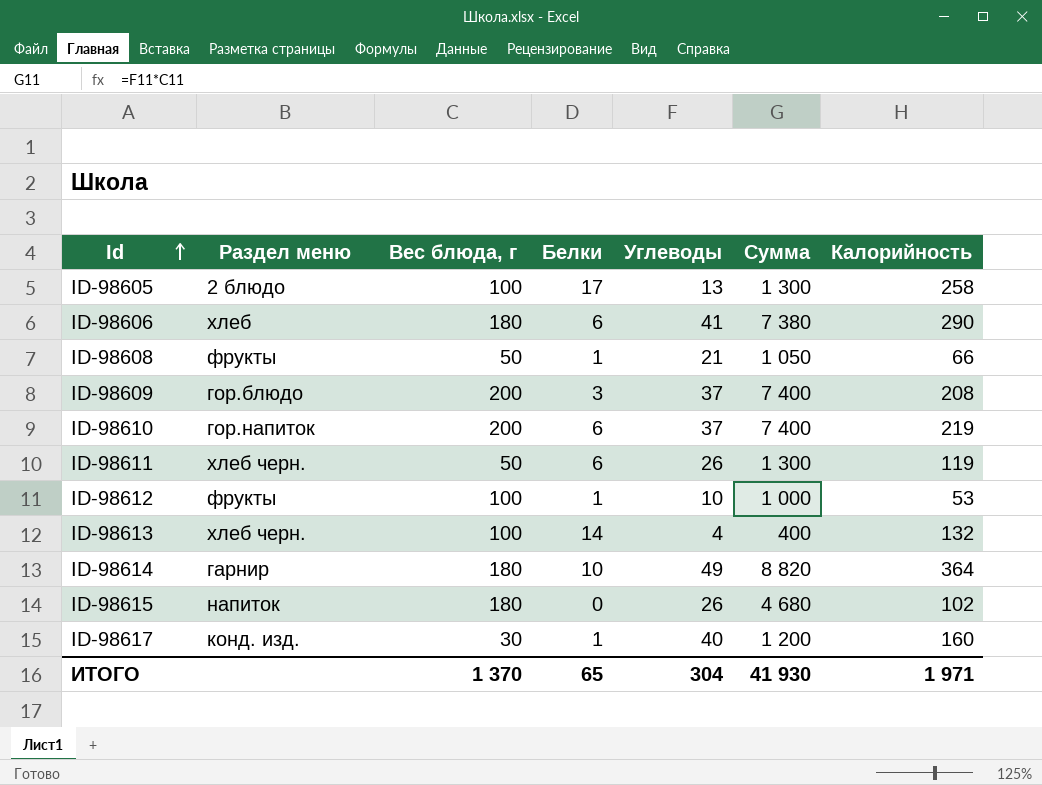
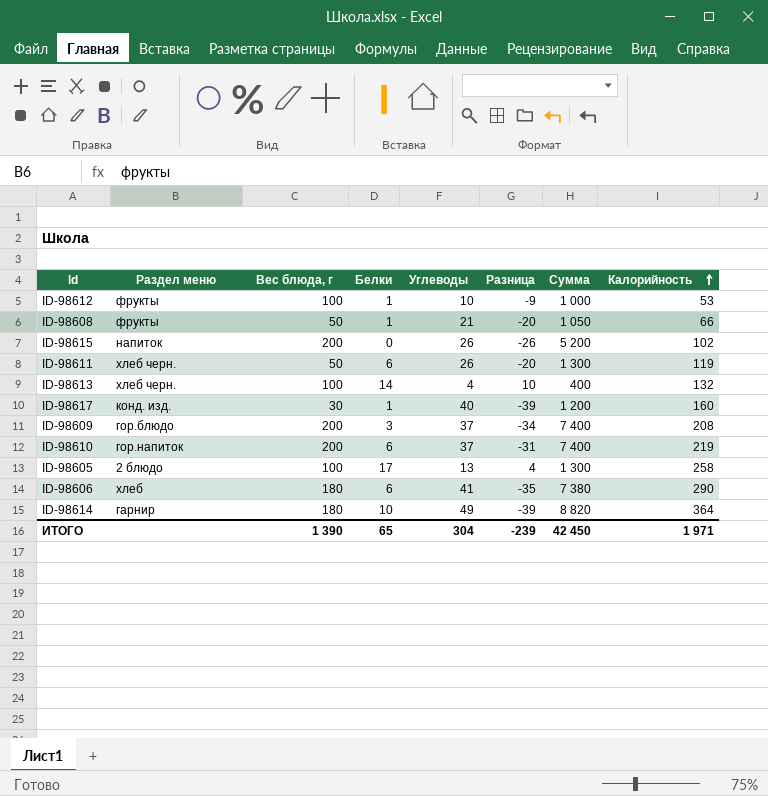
row order: Id ascending -> Калорийность ascending
column Разница | formula: none -> [Белки] - [Углеводы]
ID-98615 | Вес блюда, г: 180 -> 200
ID-98615 | Сумма: 4 680 -> 5 200
ИТОГО | Вес блюда, г: 1 370 -> 1 390
ИТОГО | Сумма: 41 930 -> 42 450

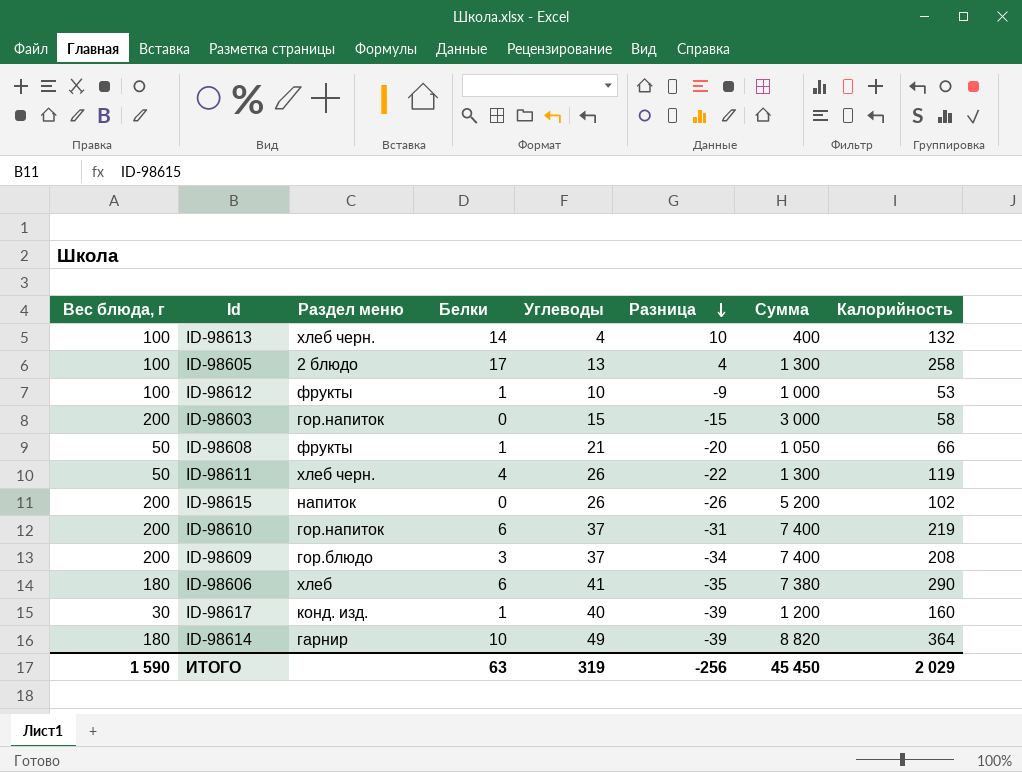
row order: Калорийность ascending -> Разница descending
column Вес блюда, г | position: 3 -> 1
row ID-98603: none -> 200 | гор.напиток | 0 | 15 | -15 | 3 000 | 58
ID-98611 | Белки: 6 -> 4
ID-98611 | Разница: -20 -> -22
ИТОГО | Вес блюда, г: 1 390 -> 1 590
ИТОГО | Белки: 65 -> 63
ИТОГО | Углеводы: 304 -> 319
ИТОГО | Разница: -239 -> -256
ИТОГО | Сумма: 42 450 -> 45 450
ИТОГО | Калорийность: 1 971 -> 2 029

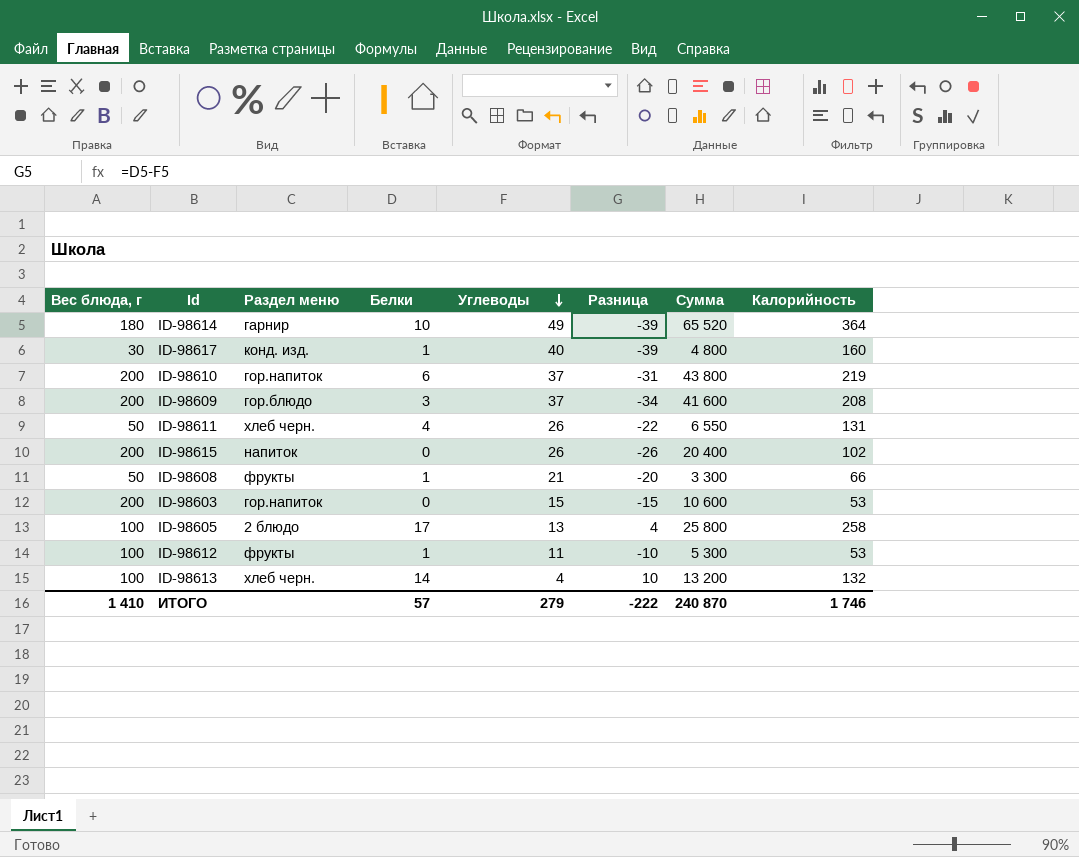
row order: Разница descending -> Углеводы descending
column Сумма | formula: [Вес блюда, г] * [Углеводы] -> [Вес блюда, г] * [Калорийность]
row ID-98606: 180 | хлеб | 6 | 41 | -35 | 7 380 | 290 -> none
ID-98611 | Калорийность: 119 -> 131
ID-98603 | Калорийность: 58 -> 53
ID-98612 | Углеводы: 10 -> 11
ID-98612 | Разница: -9 -> -10
ИТОГО | Вес блюда, г: 1 590 -> 1 410
ИТОГО | Белки: 63 -> 57
ИТОГО | Углеводы: 319 -> 279
ИТОГО | Разница: -256 -> -222
ИТОГО | Сумма: 45 450 -> 240 870
ИТОГО | Калорийность: 2 029 -> 1 746

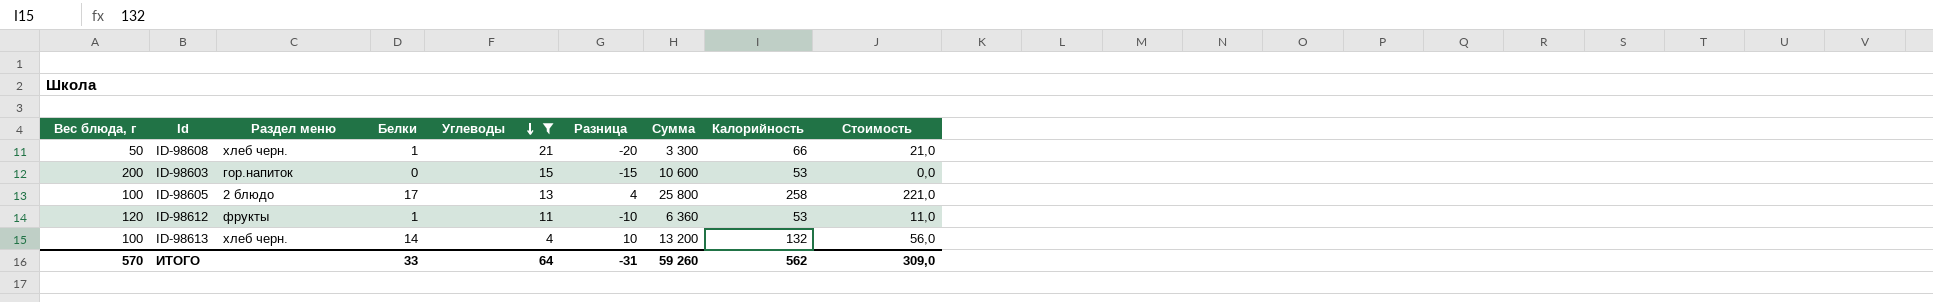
filter: none -> Углеводы <= 21
column Стоимость | formula: none -> [Белки] * [Углеводы]
ID-98608 | Раздел меню: фрукты -> хлеб черн.
ID-98612 | Вес блюда, г: 100 -> 120
ID-98612 | Сумма: 5 300 -> 6 360
ИТОГО | Вес блюда, г: 1 410 -> 570
ИТОГО | Белки: 57 -> 33
ИТОГО | Углеводы: 279 -> 64
ИТОГО | Разница: -222 -> -31
ИТОГО | Сумма: 240 870 -> 59 260
ИТОГО | Калорийность: 1 746 -> 562

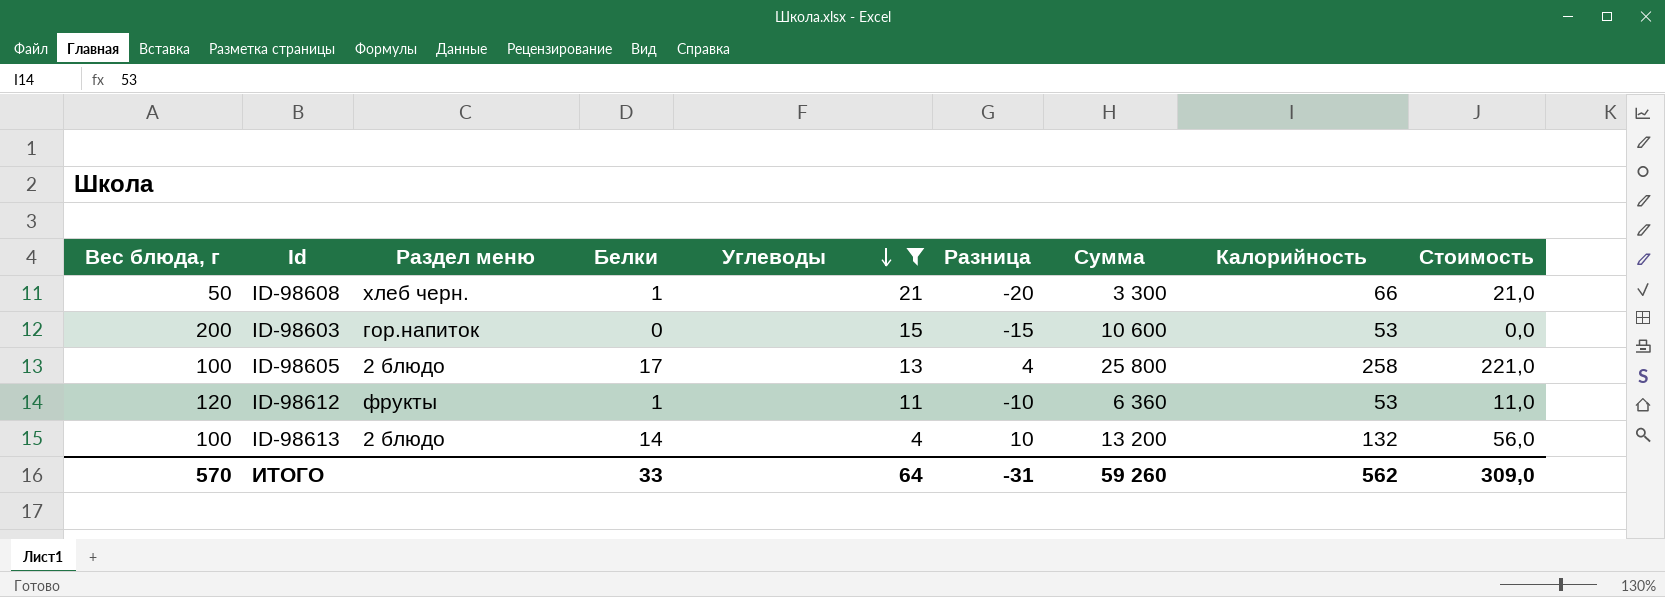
ID-98613 | Раздел меню: хлеб черн. -> 2 блюдо

